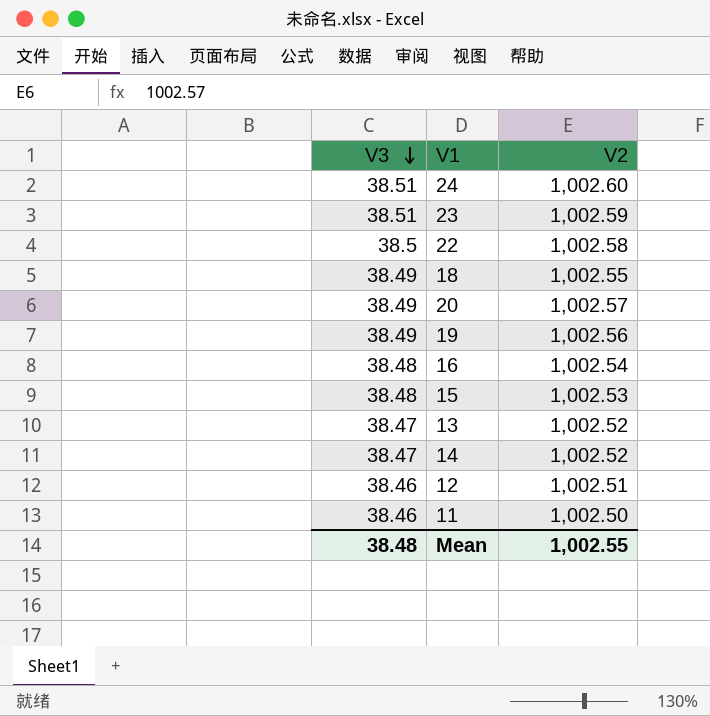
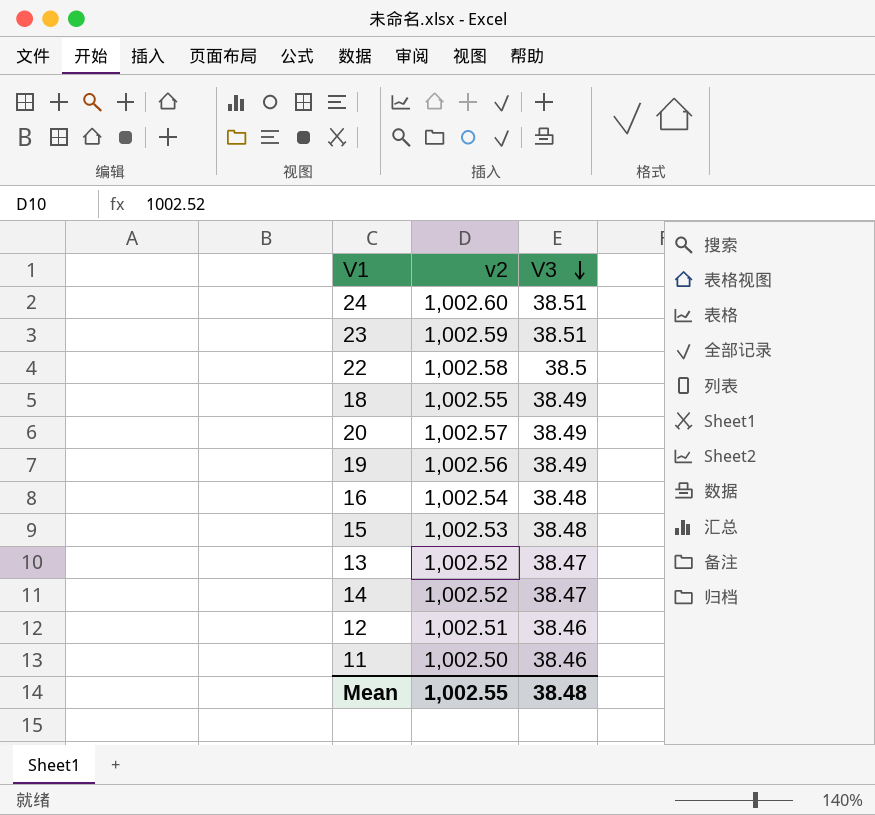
column name: V2 -> v2
column V3 | position: 1 -> 3

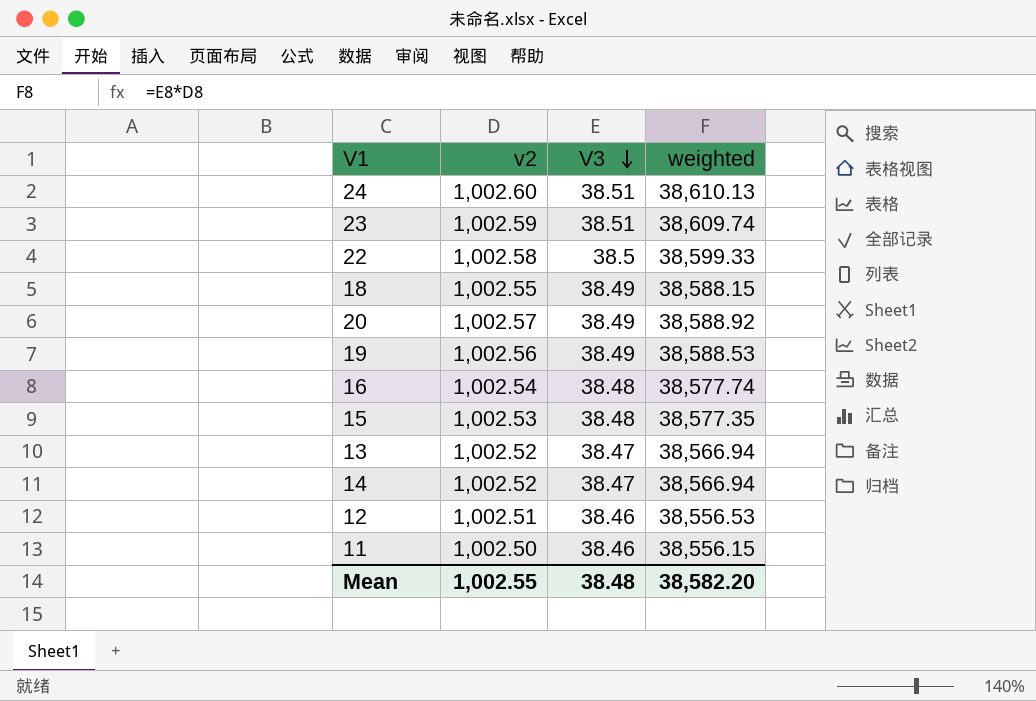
column weighted | formula: none -> [v2] * [V3]

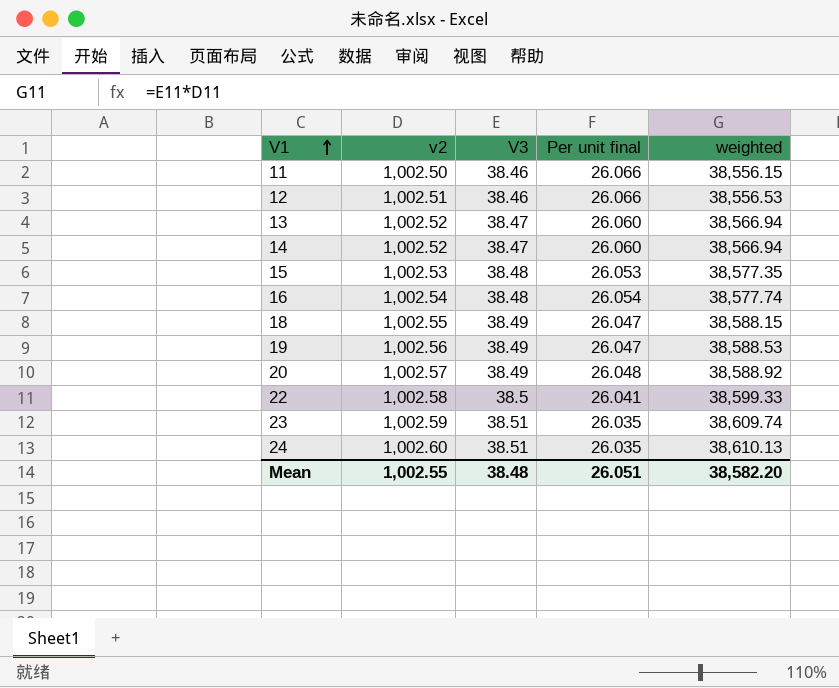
row order: V3 descending -> V1 ascending
column Per unit final | formula: none -> [v2] / [V3]

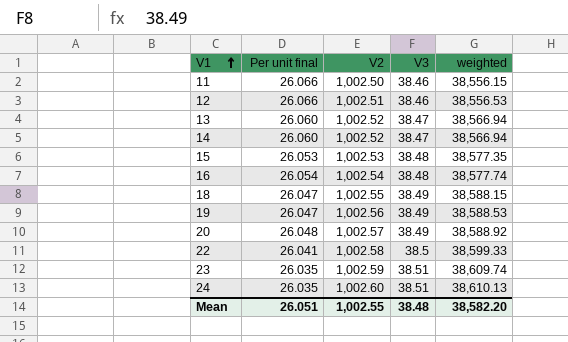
column Per unit final | position: 4 -> 2
column name: v2 -> V2

